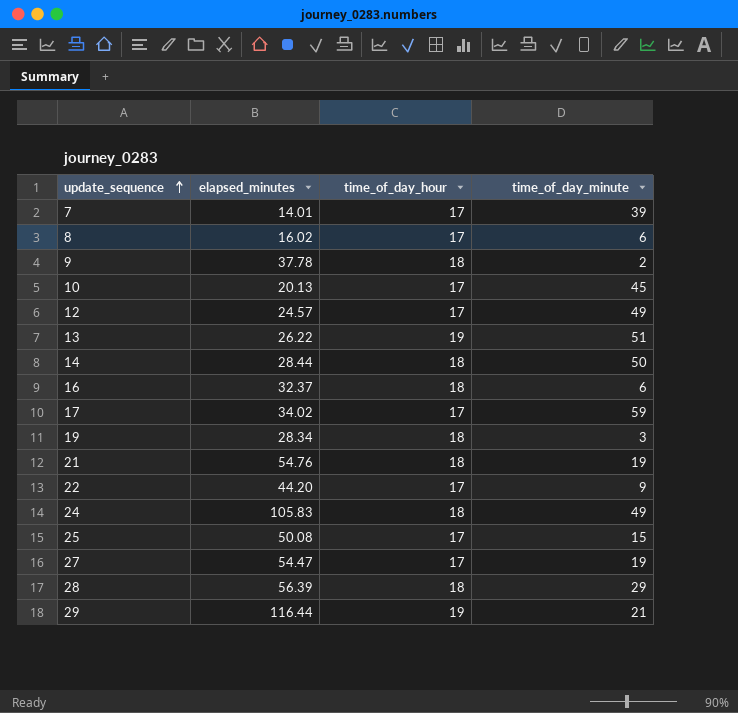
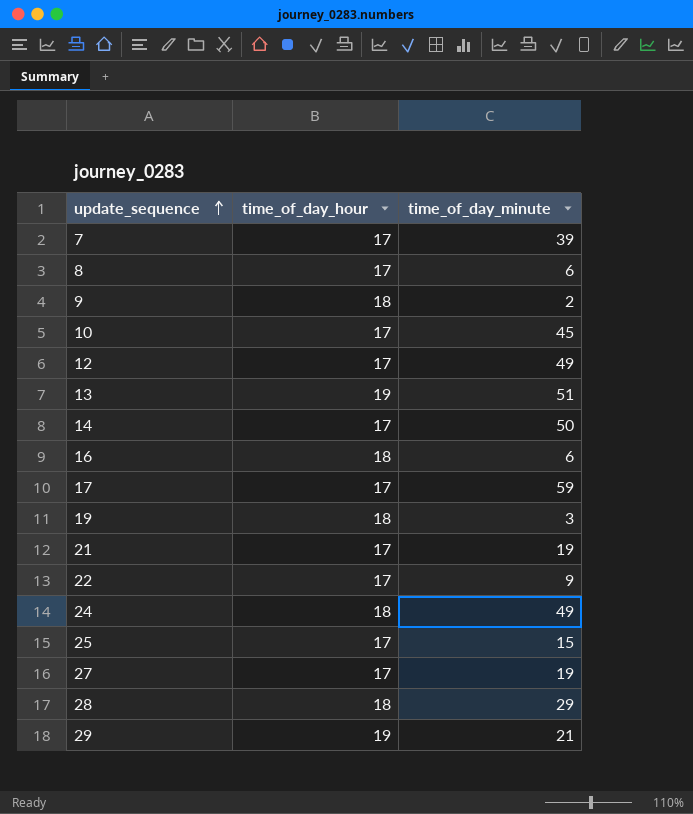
column elapsed_minutes | position: 2 -> none
14 | time_of_day_hour: 18 -> 17
21 | time_of_day_hour: 18 -> 17

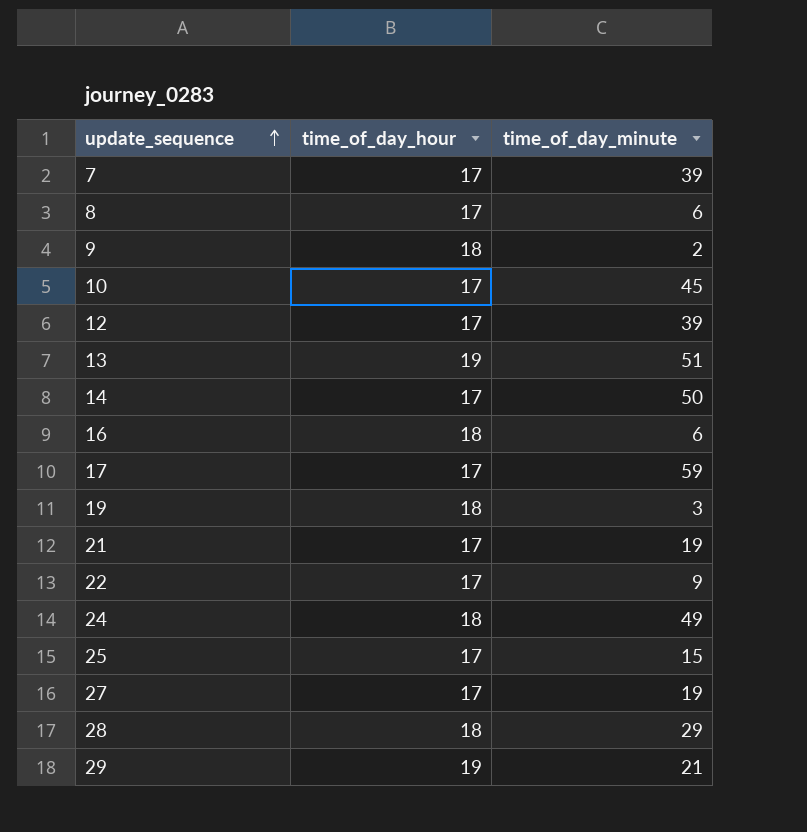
12 | time_of_day_minute: 49 -> 39

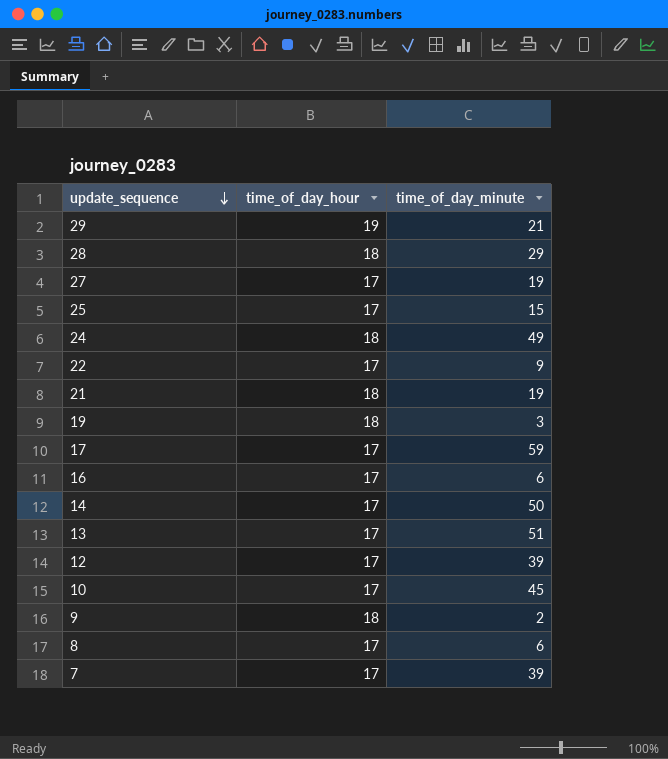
row order: update_sequence ascending -> update_sequence descending
21 | time_of_day_hour: 17 -> 18
16 | time_of_day_hour: 18 -> 17
13 | time_of_day_hour: 19 -> 17

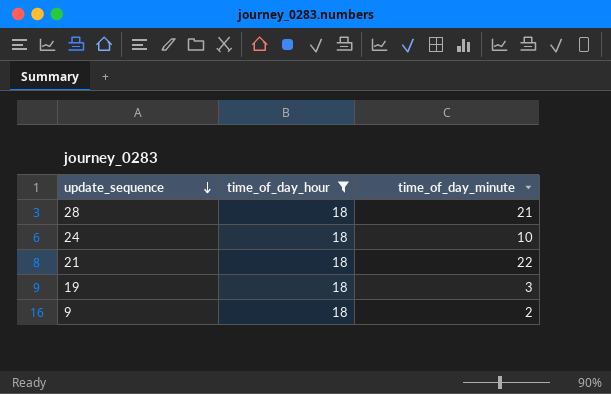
filter: none -> time_of_day_hour = 18
28 | time_of_day_minute: 29 -> 21
24 | time_of_day_minute: 49 -> 10
21 | time_of_day_minute: 19 -> 22

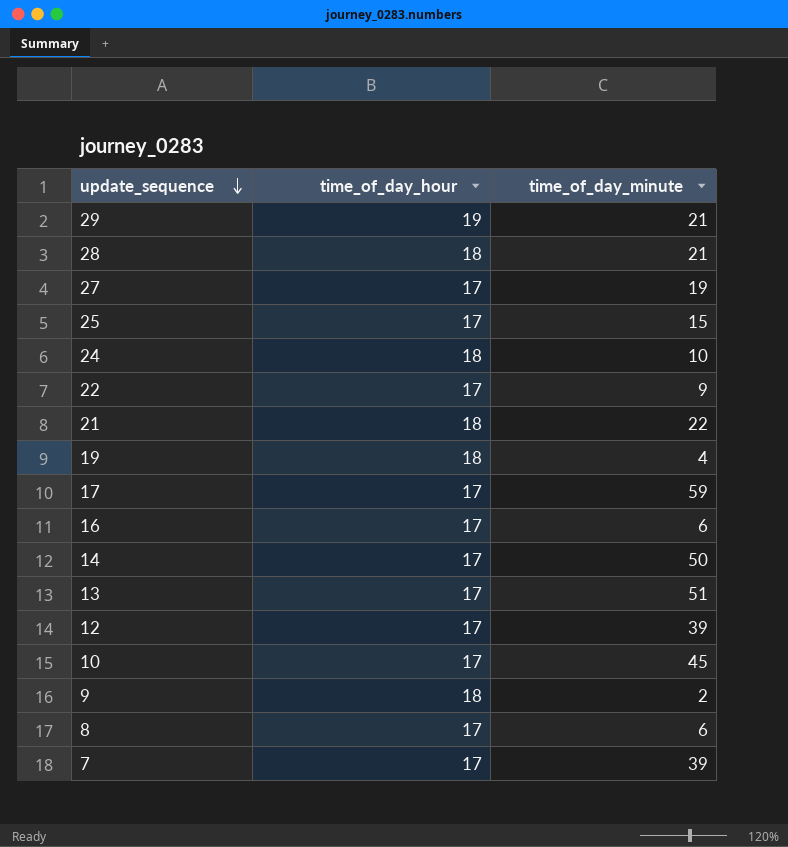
filter: time_of_day_hour = 18 -> none
19 | time_of_day_minute: 3 -> 4

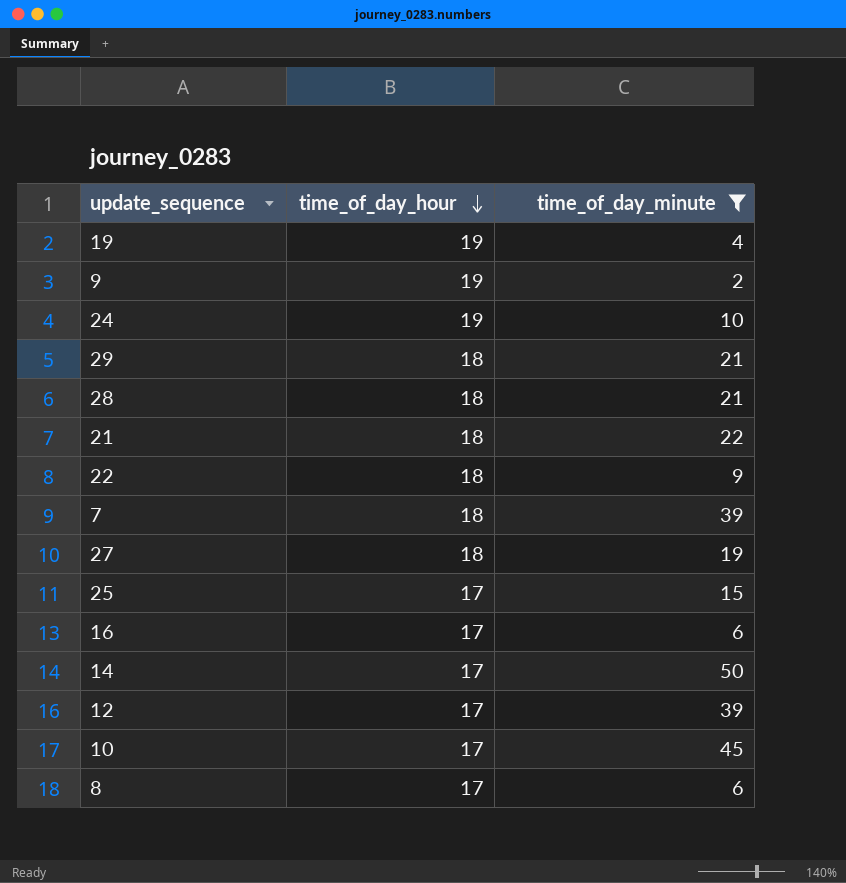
filter: none -> time_of_day_minute <= 50
row order: update_sequence descending -> time_of_day_hour descending
19 | time_of_day_hour: 18 -> 19
9 | time_of_day_hour: 18 -> 19
24 | time_of_day_hour: 18 -> 19
29 | time_of_day_hour: 19 -> 18
22 | time_of_day_hour: 17 -> 18
7 | time_of_day_hour: 17 -> 18
27 | time_of_day_hour: 17 -> 18

